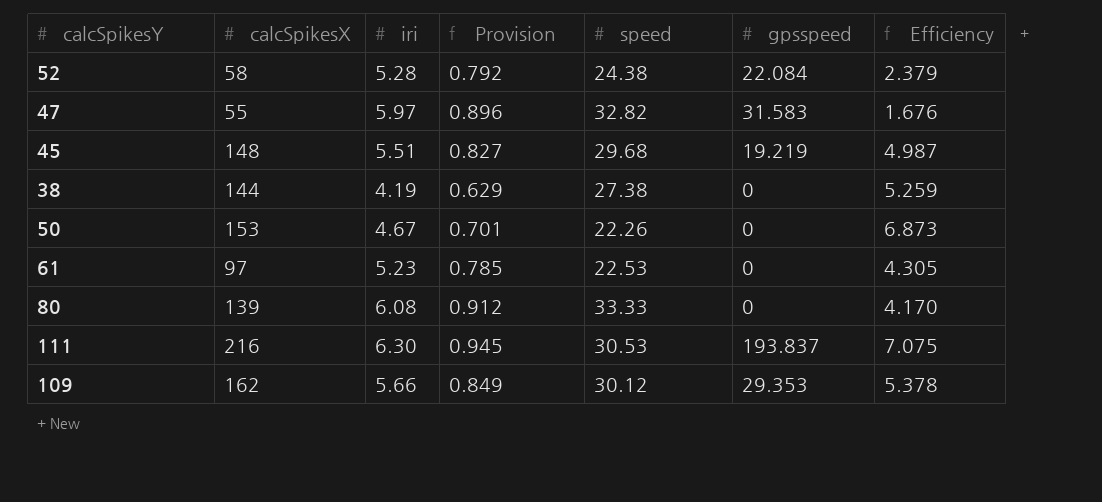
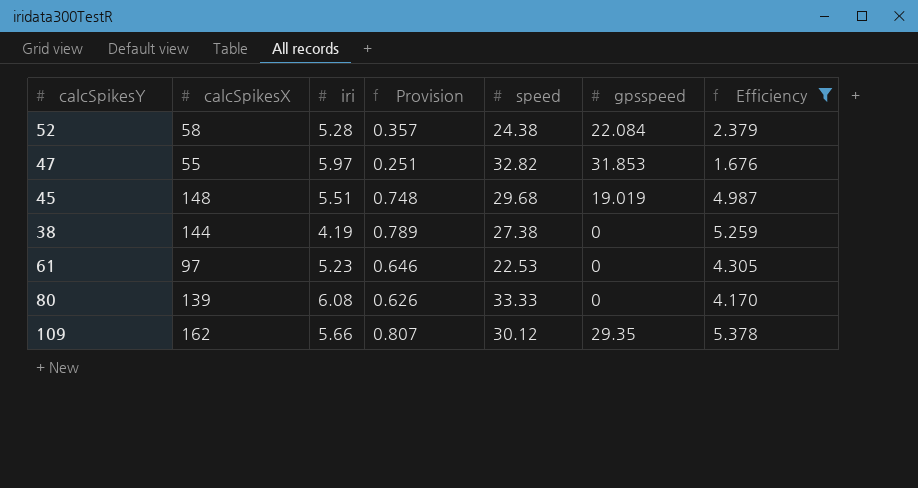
filter: none -> Efficiency <= 5.378
column Provision | formula: [iri] * 0.15 -> [Efficiency] * 0.15
47 | gpsspeed: 31.583 -> 31.853
45 | gpsspeed: 19.219 -> 19.019
109 | gpsspeed: 29.353 -> 29.35

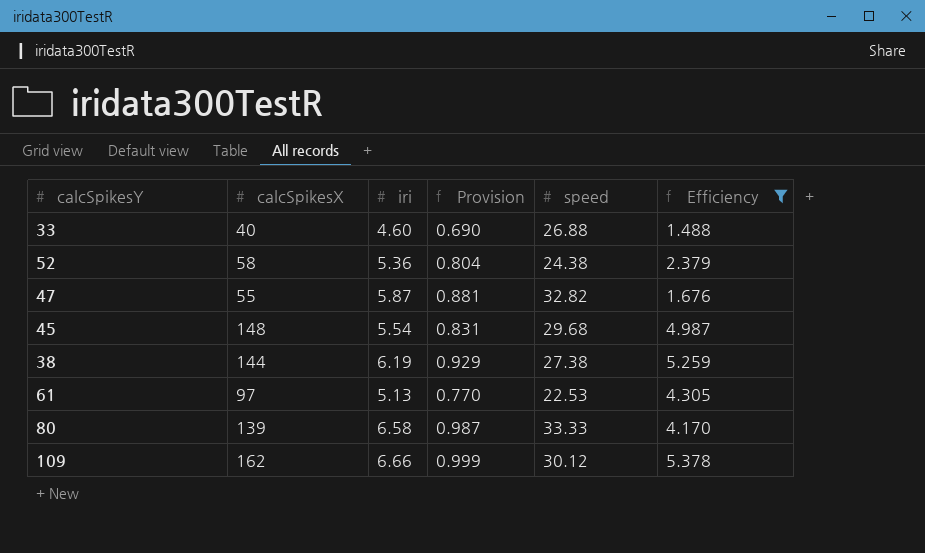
column gpsspeed | position: 6 -> none
column Provision | formula: [Efficiency] * 0.15 -> [iri] * 0.15
row 33: none -> 40 | 4.60 | 0.690 | 26.88 | 1.488
52 | iri: 5.28 -> 5.36
47 | iri: 5.97 -> 5.87
45 | iri: 5.51 -> 5.54
38 | iri: 4.19 -> 6.19
61 | iri: 5.23 -> 5.13
80 | iri: 6.08 -> 6.58
109 | iri: 5.66 -> 6.66

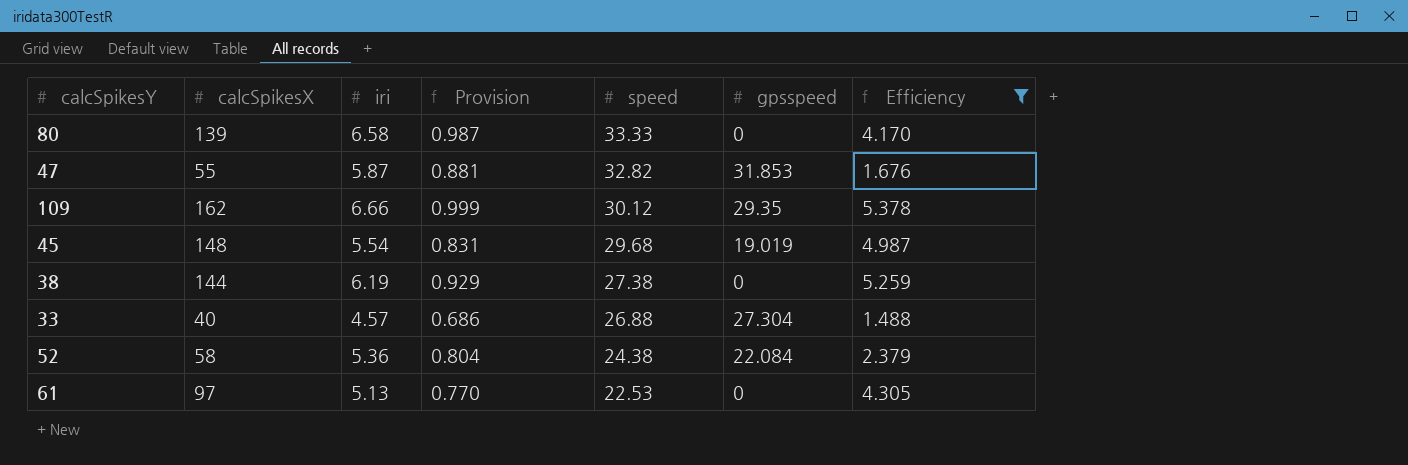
row order: none -> speed descending
column gpsspeed | position: none -> 6
33 | iri: 4.60 -> 4.57
33 | Provision: 0.690 -> 0.686

